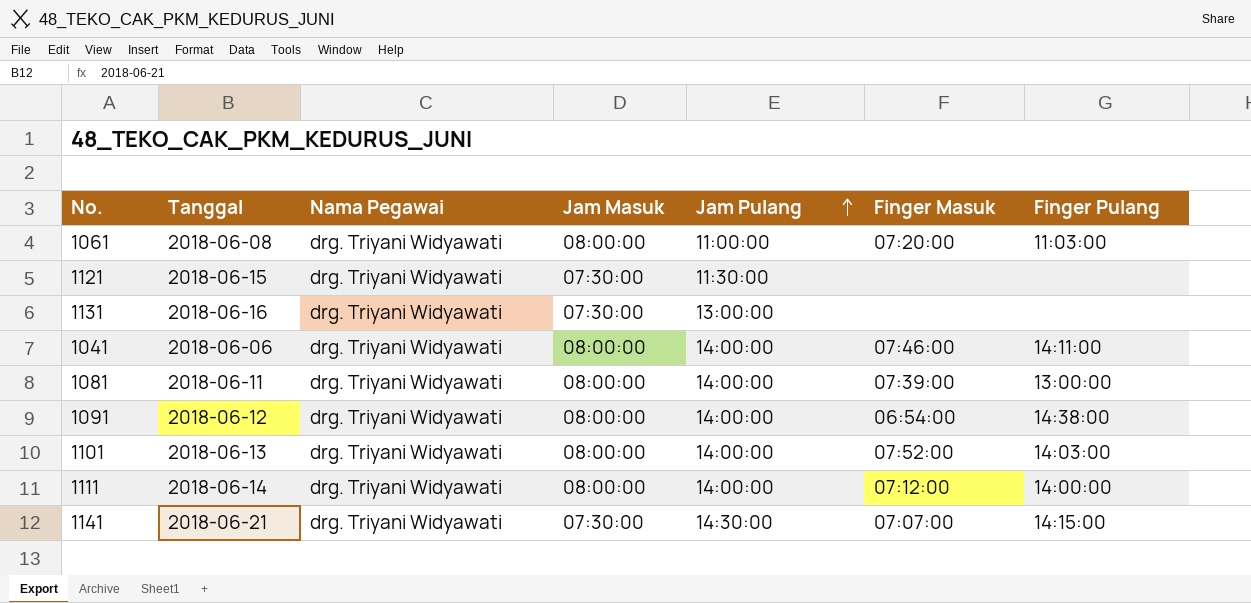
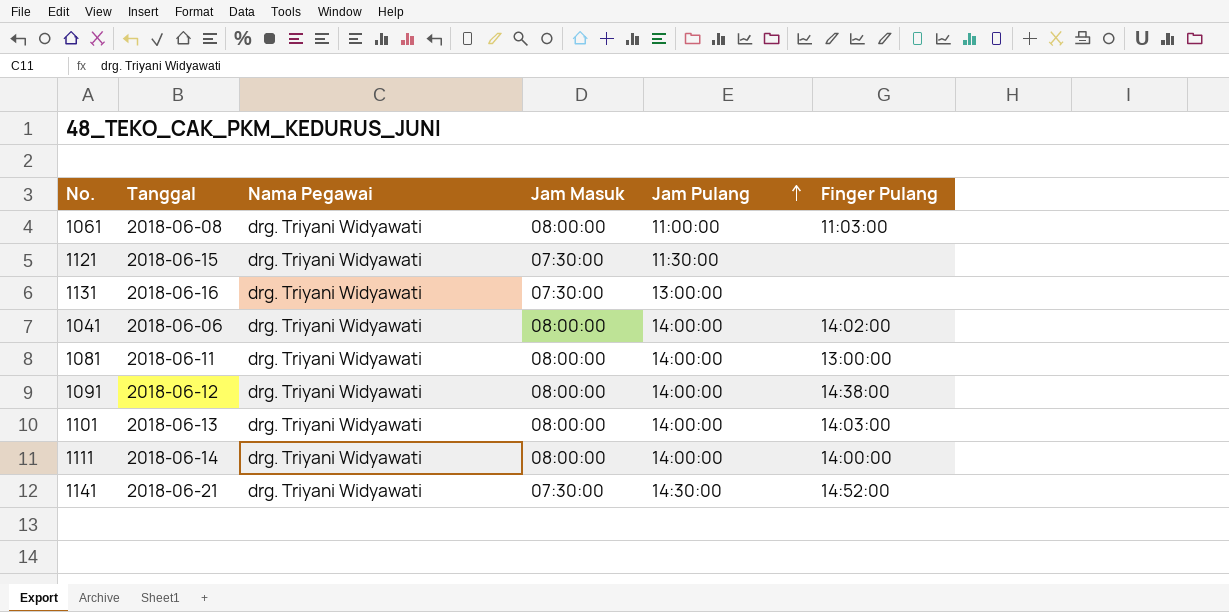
column Finger Masuk | position: 6 -> none
1041 | Finger Pulang: 14:11:00 -> 14:02:00
1141 | Finger Pulang: 14:15:00 -> 14:52:00

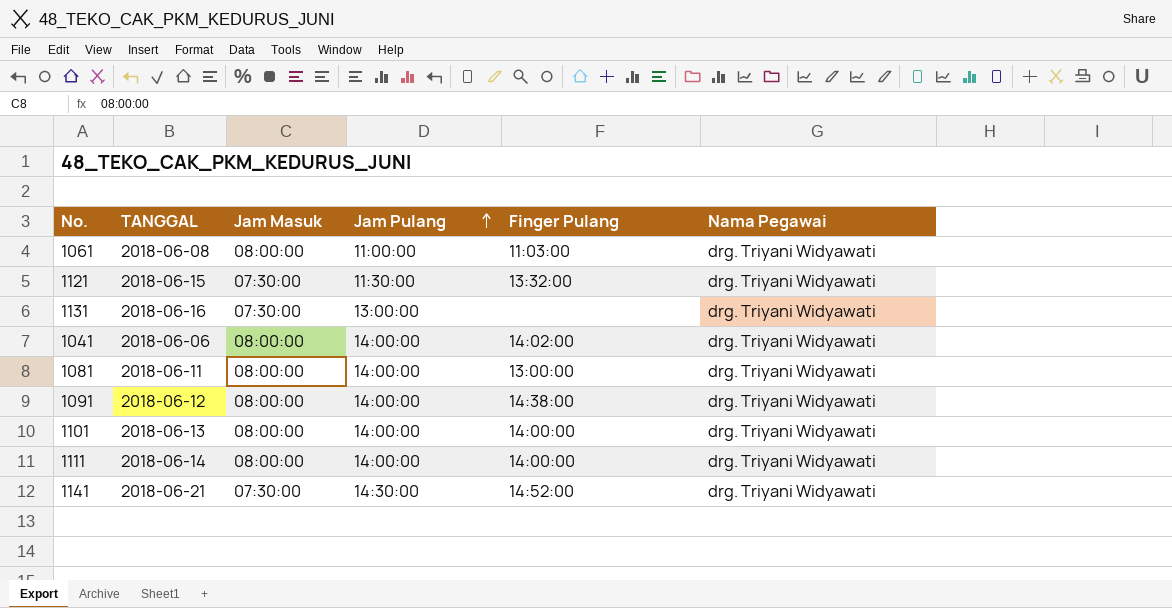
column name: Tanggal -> TANGGAL
column Nama Pegawai | position: 3 -> 6
1121 | Finger Pulang: none -> 13:32:00
1101 | Finger Pulang: 14:03:00 -> 14:00:00

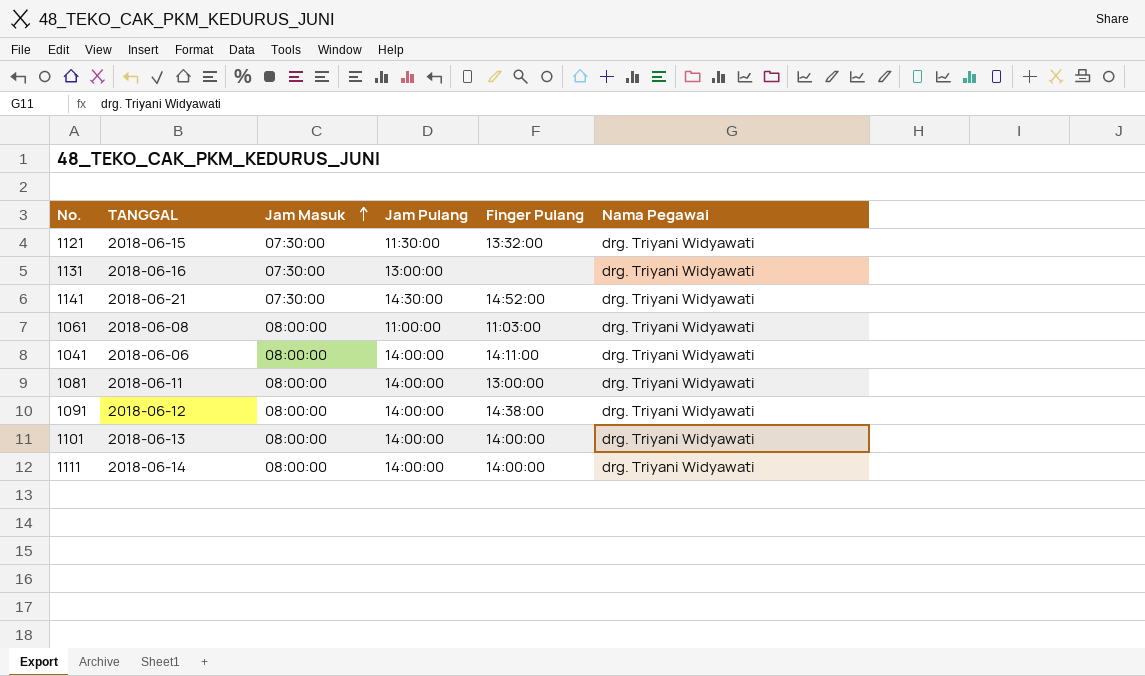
row order: Jam Pulang ascending -> Jam Masuk ascending
1041 | Finger Pulang: 14:02:00 -> 14:11:00

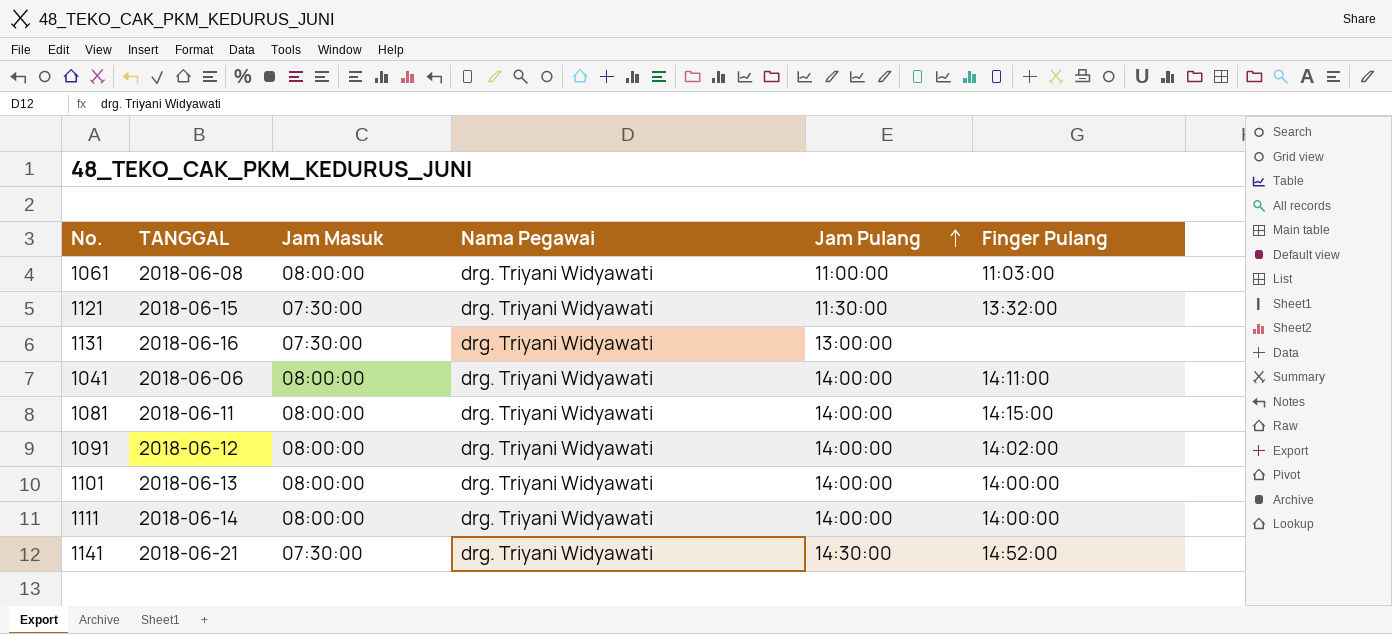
row order: Jam Masuk ascending -> Jam Pulang ascending
column Nama Pegawai | position: 6 -> 4
1081 | Finger Pulang: 13:00:00 -> 14:15:00
1091 | Finger Pulang: 14:38:00 -> 14:02:00

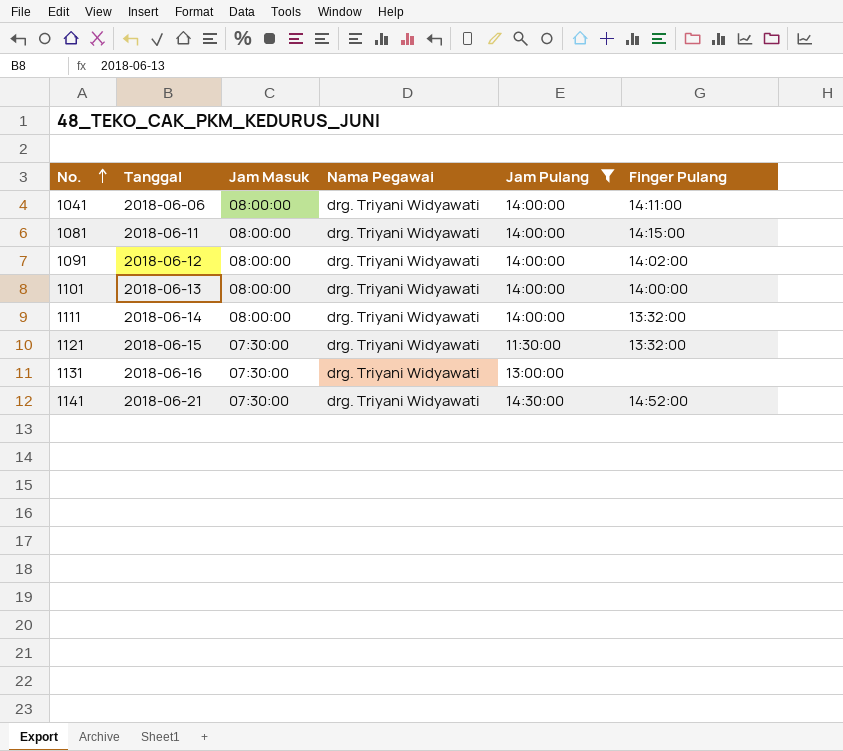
filter: none -> Jam Pulang != 11:00:00
row order: Jam Pulang ascending -> No. ascending
column name: TANGGAL -> Tanggal
1111 | Finger Pulang: 14:00:00 -> 13:32:00

